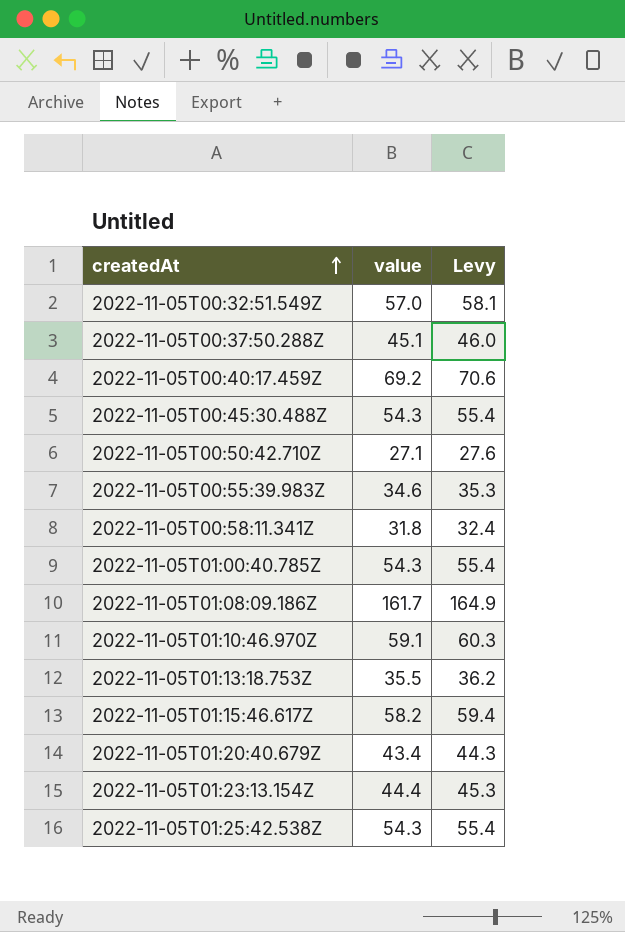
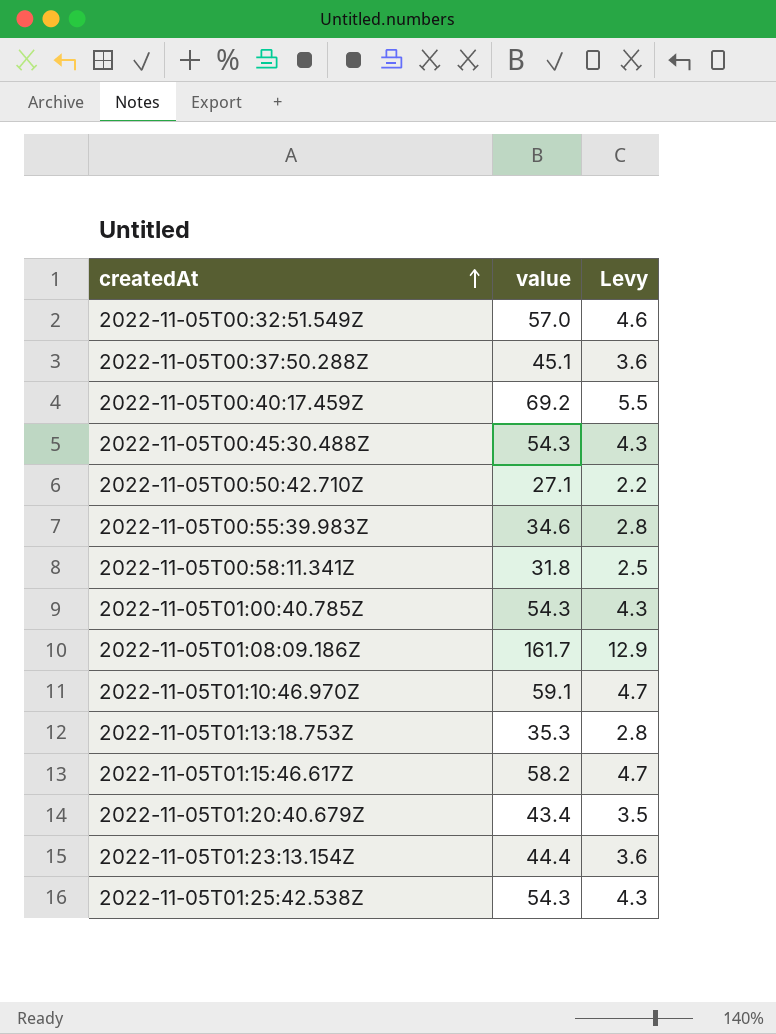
column Levy | formula: [value] * 1.02 -> [value] * 0.08
2022-11-05T01:13:18.753Z | value: 35.5 -> 35.3

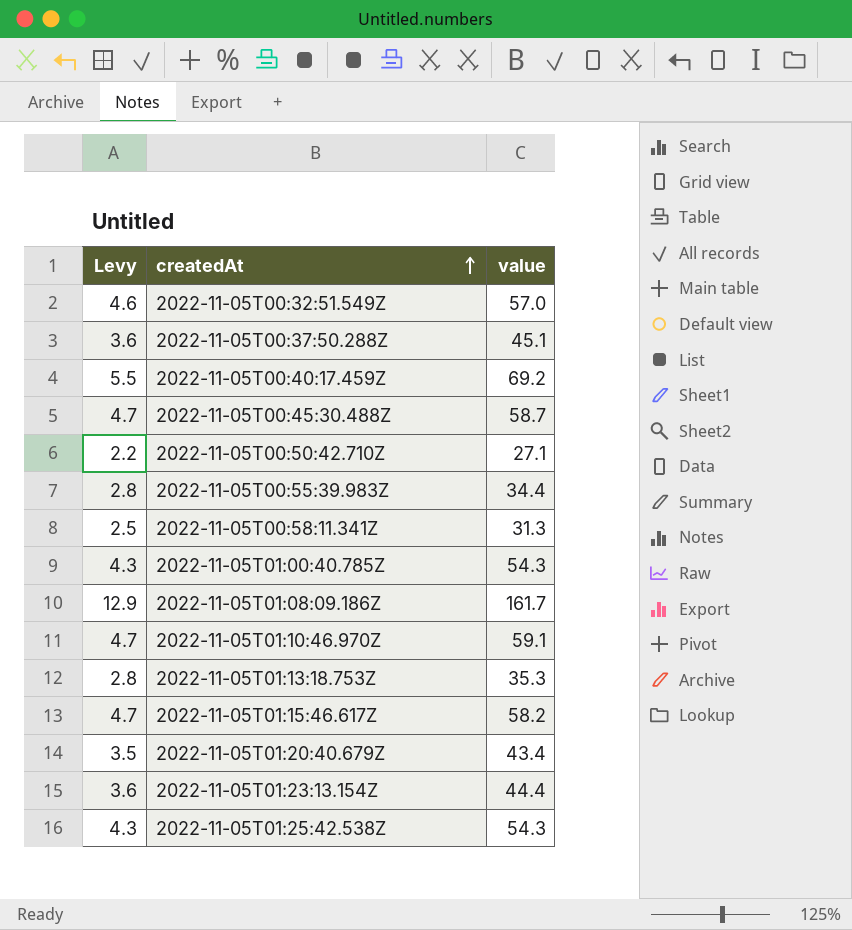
column Levy | position: 3 -> 1
2022-11-05T00:45:30.488Z | Levy: 4.3 -> 4.7
2022-11-05T00:45:30.488Z | value: 54.3 -> 58.7
2022-11-05T00:55:39.983Z | value: 34.6 -> 34.4
2022-11-05T00:58:11.341Z | value: 31.8 -> 31.3

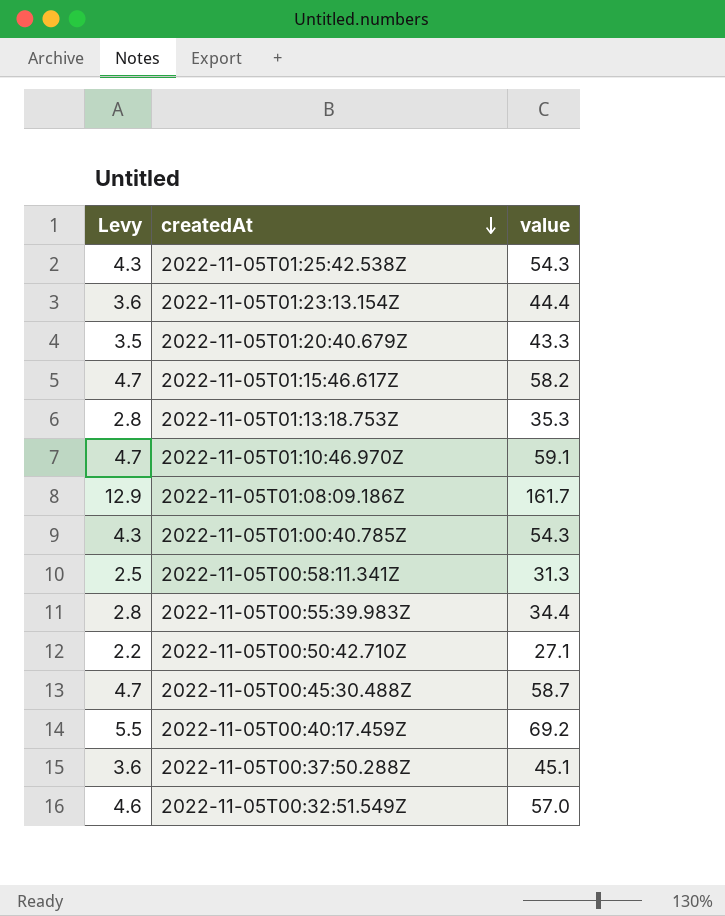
row order: createdAt ascending -> createdAt descending
2022-11-05T01:20:40.679Z | value: 43.4 -> 43.3

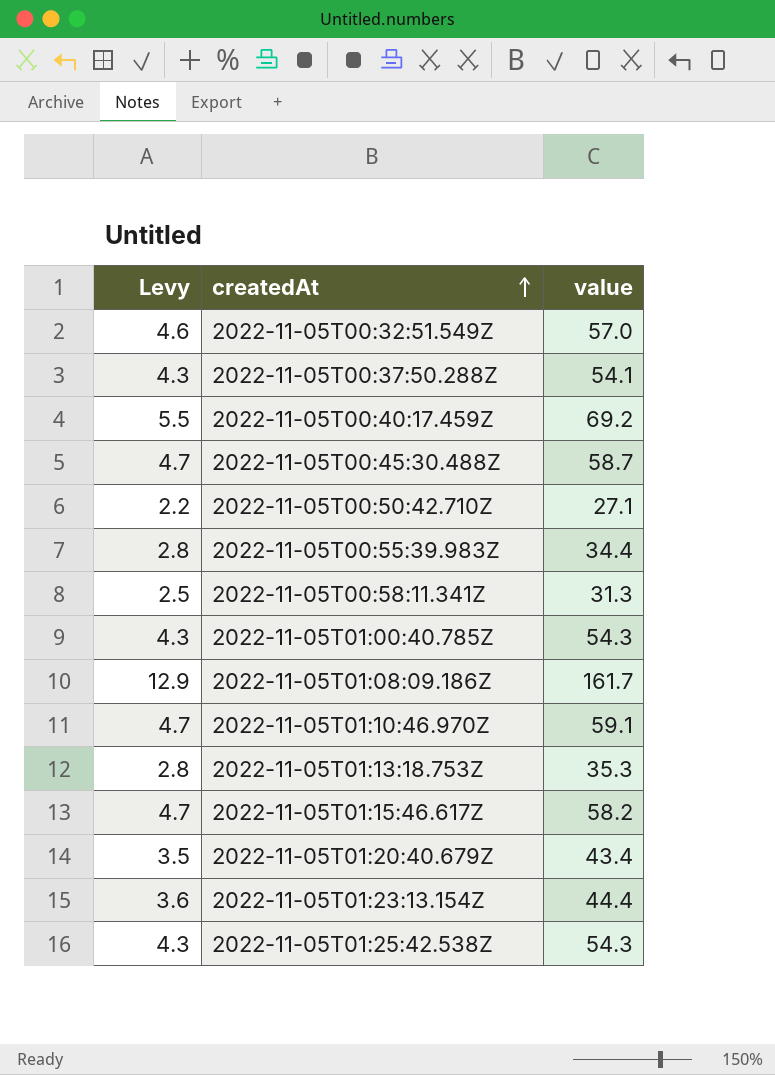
row order: createdAt descending -> createdAt ascending
2022-11-05T00:37:50.288Z | Levy: 3.6 -> 4.3
2022-11-05T00:37:50.288Z | value: 45.1 -> 54.1
2022-11-05T01:20:40.679Z | value: 43.3 -> 43.4

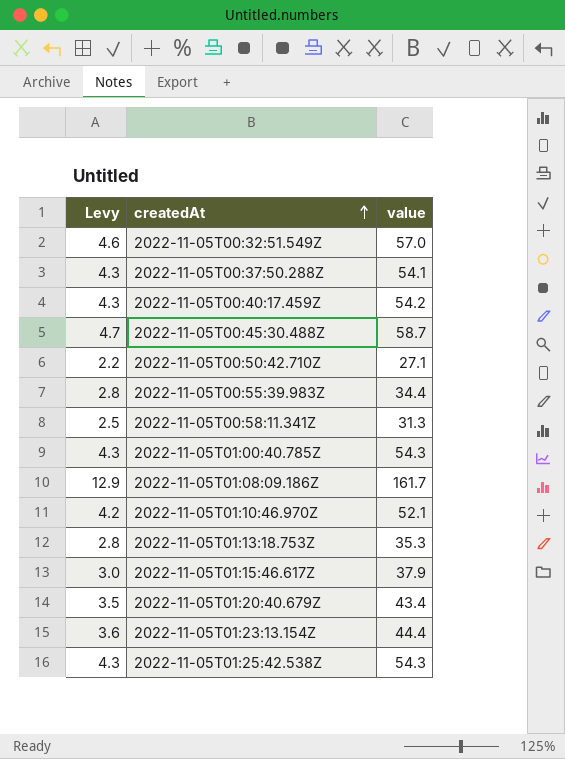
2022-11-05T00:40:17.459Z | Levy: 5.5 -> 4.3
2022-11-05T00:40:17.459Z | value: 69.2 -> 54.2
2022-11-05T01:10:46.970Z | Levy: 4.7 -> 4.2
2022-11-05T01:10:46.970Z | value: 59.1 -> 52.1
2022-11-05T01:15:46.617Z | Levy: 4.7 -> 3.0
2022-11-05T01:15:46.617Z | value: 58.2 -> 37.9

